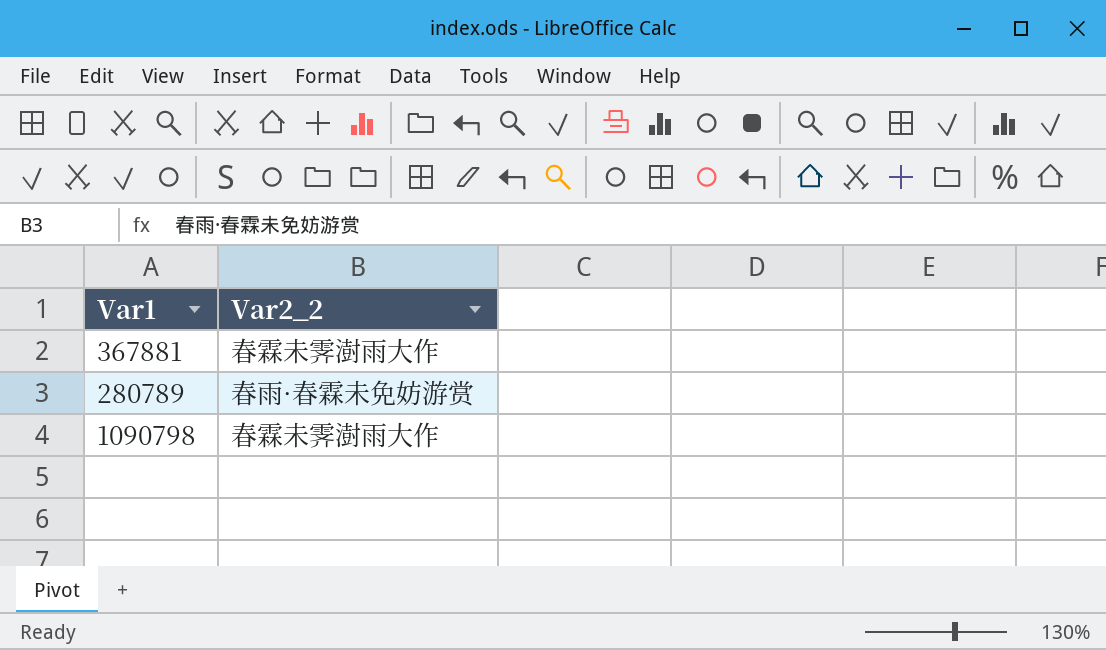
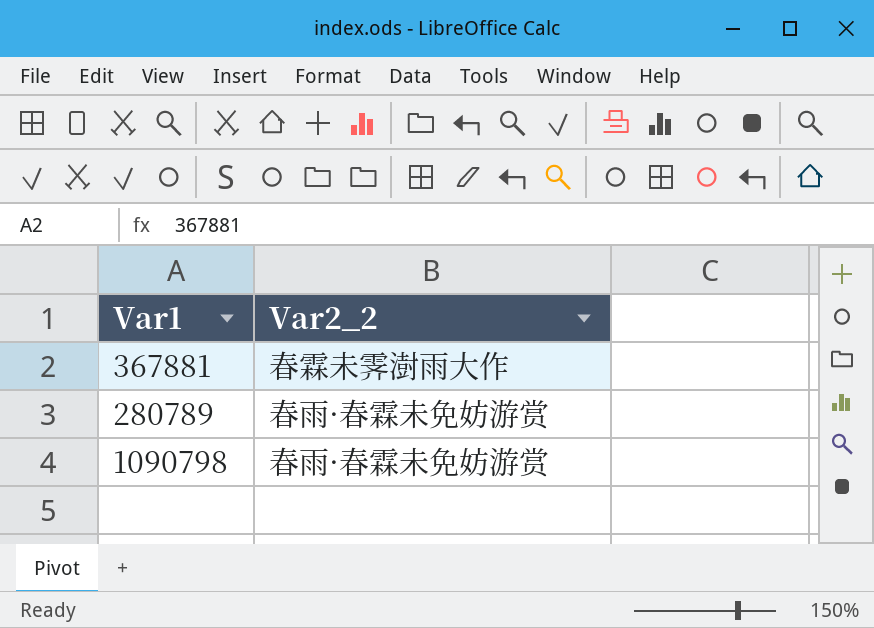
1090798 | Var2_2: 春霖未霁澍雨大作 -> 春雨·春霖未免妨游赏

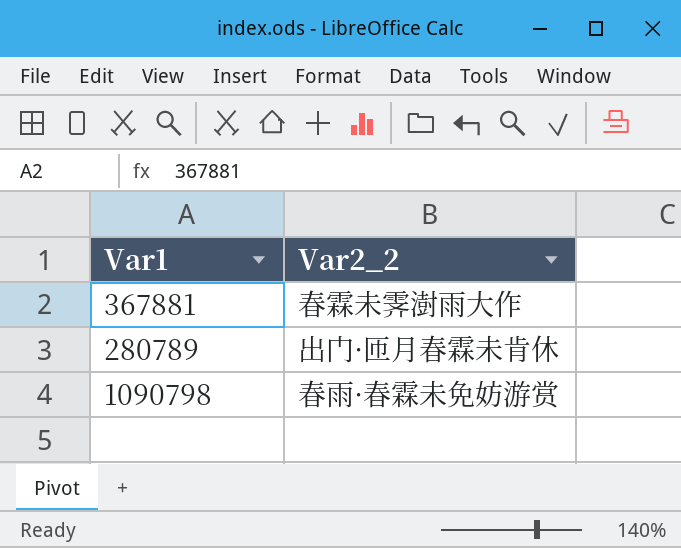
280789 | Var2_2: 春雨·春霖未免妨游赏 -> 出门·匝月春霖未肯休

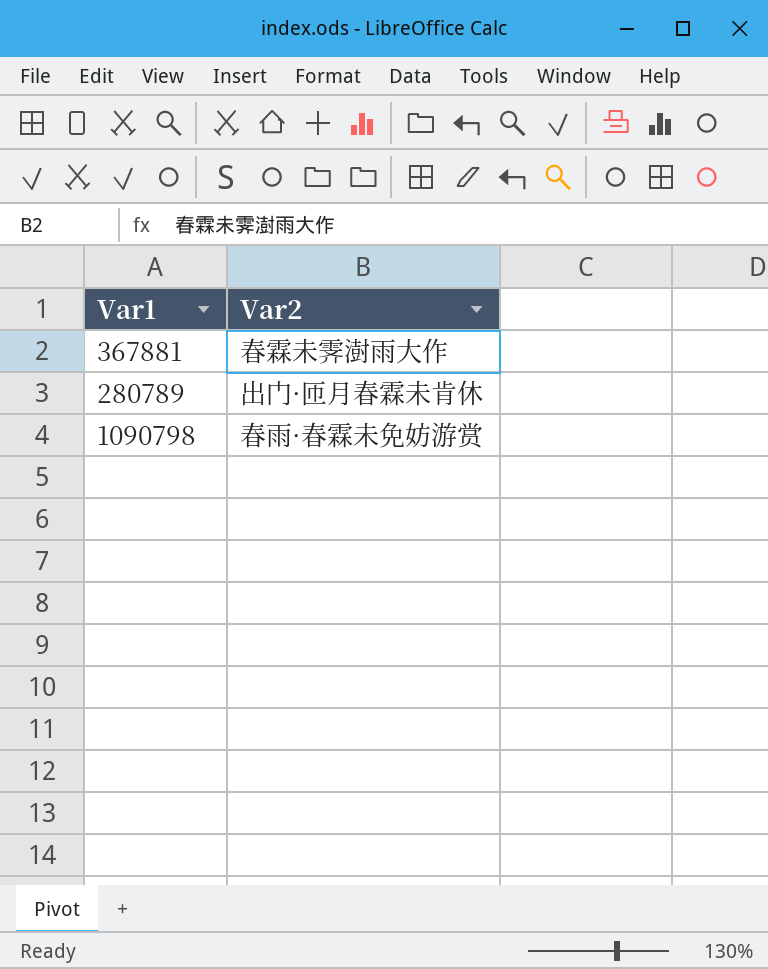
column name: Var2_2 -> Var2

